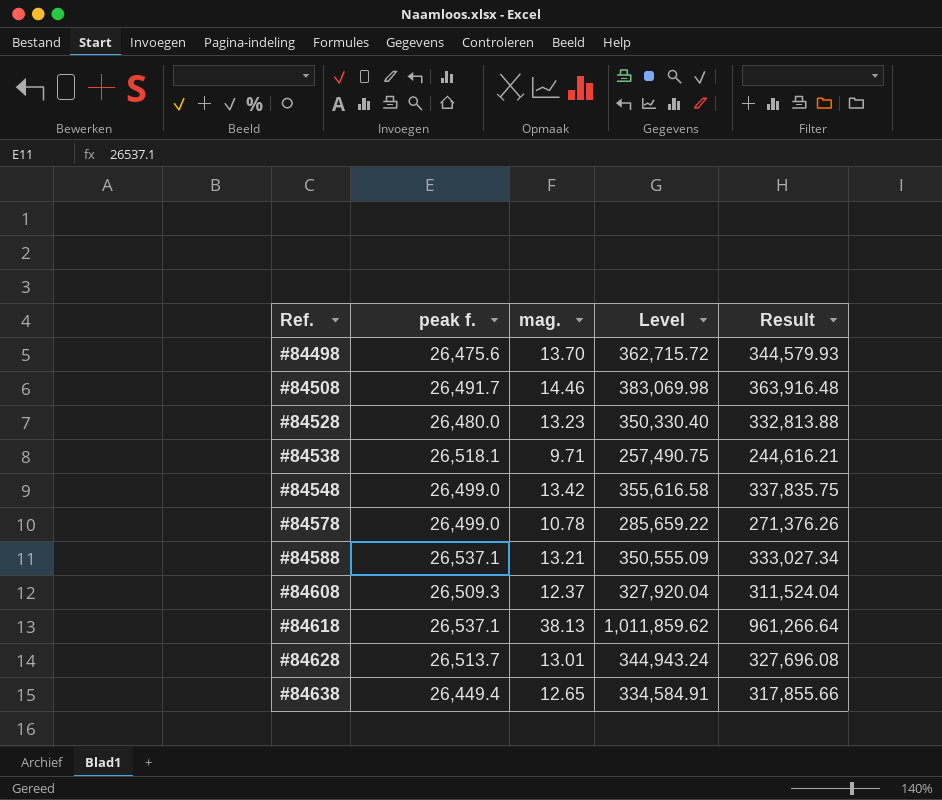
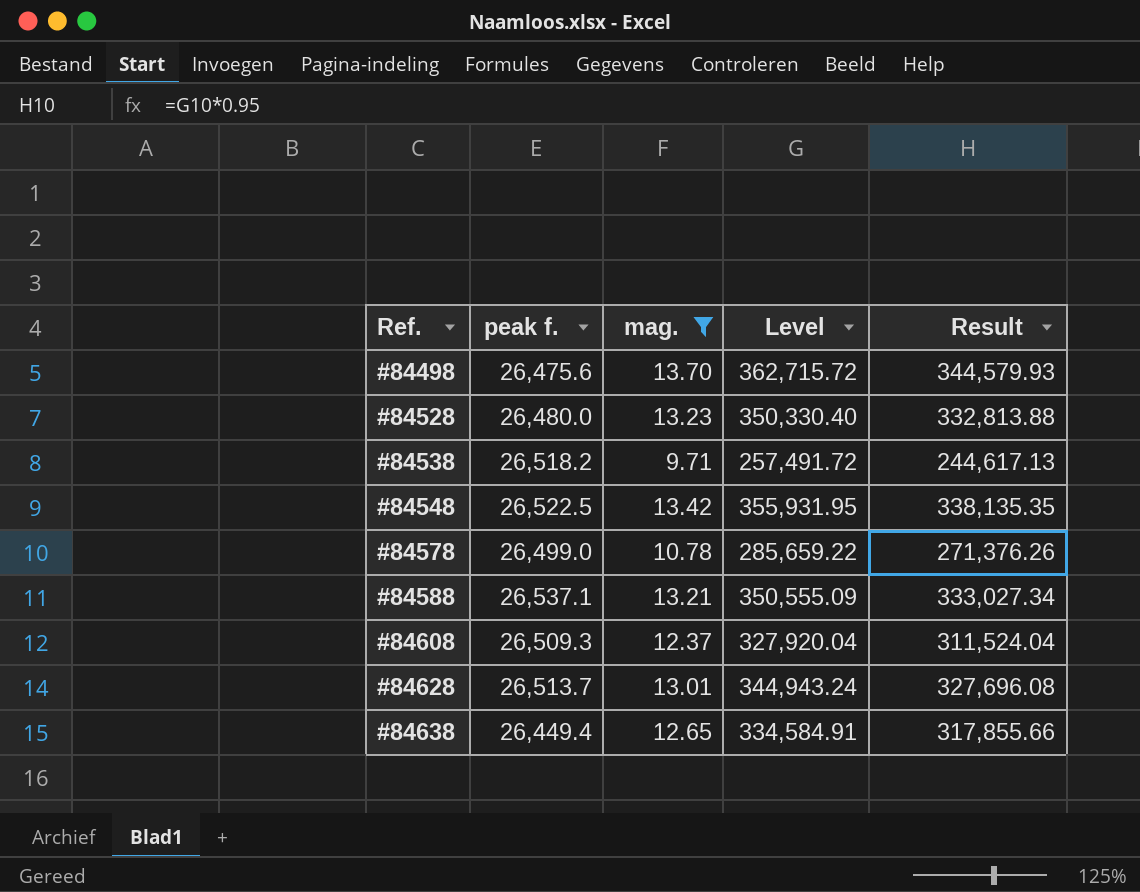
filter: none -> mag. <= 13.70
#84538 | peak f.: 26,518.1 -> 26,518.2
#84538 | Level: 257,490.75 -> 257,491.72
#84538 | Result: 244,616.21 -> 244,617.13
#84548 | peak f.: 26,499.0 -> 26,522.5
#84548 | Level: 355,616.58 -> 355,931.95
#84548 | Result: 337,835.75 -> 338,135.35

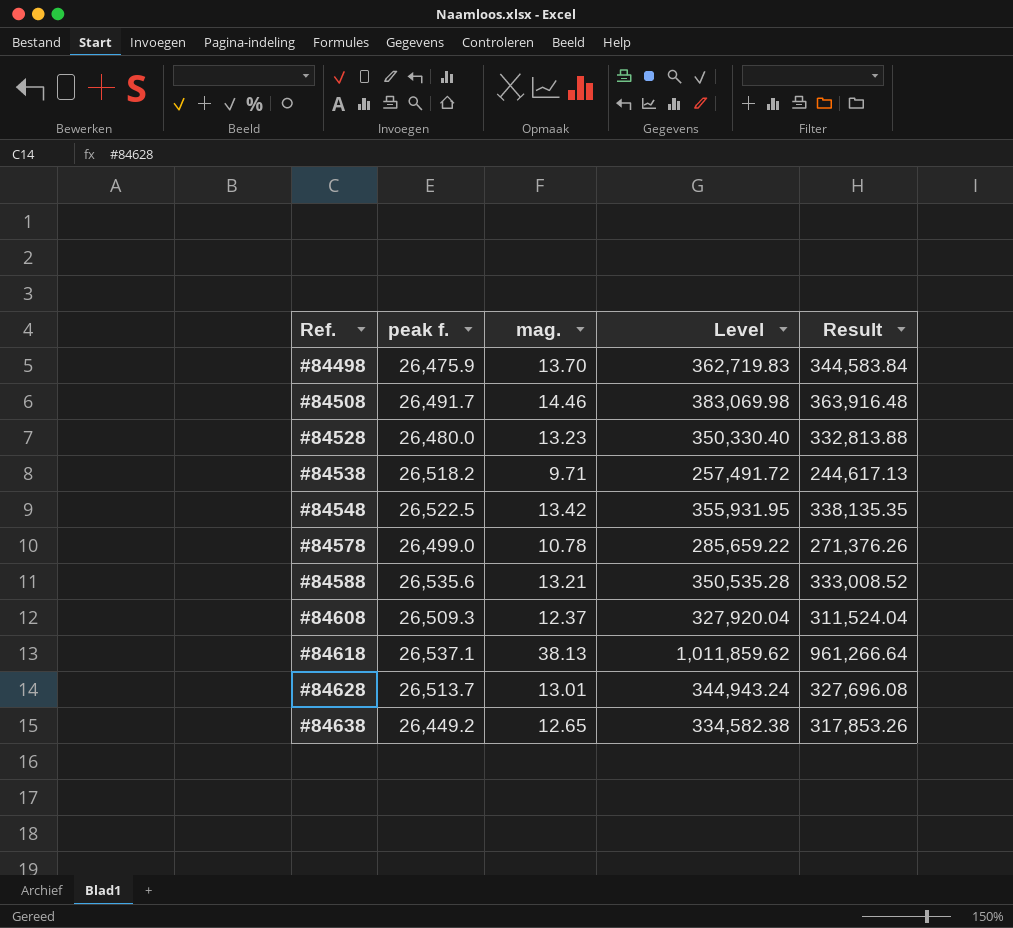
filter: mag. <= 13.70 -> none
#84498 | peak f.: 26,475.6 -> 26,475.9
#84498 | Level: 362,715.72 -> 362,719.83
#84498 | Result: 344,579.93 -> 344,583.84
#84588 | peak f.: 26,537.1 -> 26,535.6
#84588 | Level: 350,555.09 -> 350,535.28
#84588 | Result: 333,027.34 -> 333,008.52
#84638 | peak f.: 26,449.4 -> 26,449.2
#84638 | Level: 334,584.91 -> 334,582.38
#84638 | Result: 317,855.66 -> 317,853.26

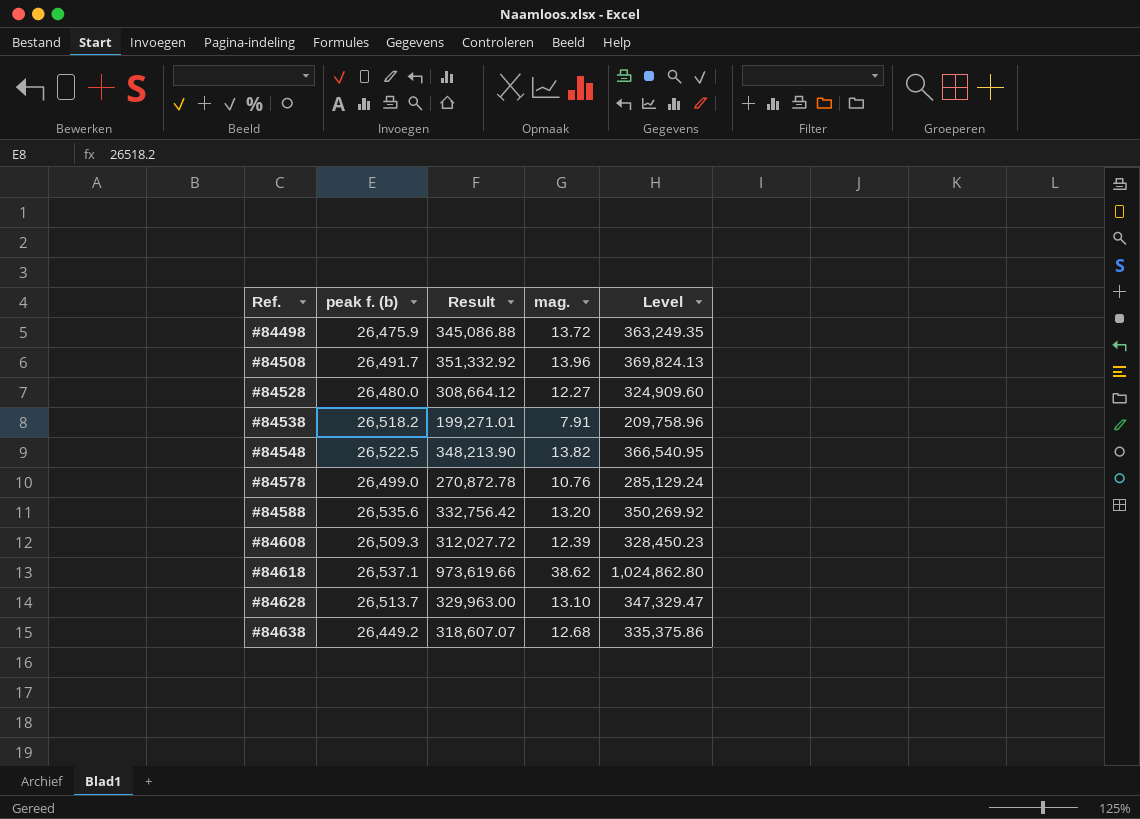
column name: peak f. -> peak f. (b)
column Result | position: 5 -> 3
#84498 | Result: 344,583.84 -> 345,086.88
#84498 | mag.: 13.70 -> 13.72
#84498 | Level: 362,719.83 -> 363,249.35
#84508 | Result: 363,916.48 -> 351,332.92
#84508 | mag.: 14.46 -> 13.96
#84508 | Level: 383,069.98 -> 369,824.13
#84528 | Result: 332,813.88 -> 308,664.12
#84528 | mag.: 13.23 -> 12.27
#84528 | Level: 350,330.40 -> 324,909.60
#84538 | Result: 244,617.13 -> 199,271.01
#84538 | mag.: 9.71 -> 7.91
#84538 | Level: 257,491.72 -> 209,758.96
#84548 | Result: 338,135.35 -> 348,213.90
#84548 | mag.: 13.42 -> 13.82
#84548 | Level: 355,931.95 -> 366,540.95
#84578 | Result: 271,376.26 -> 270,872.78
#84578 | mag.: 10.78 -> 10.76
#84578 | Level: 285,659.22 -> 285,129.24
#84588 | Result: 333,008.52 -> 332,756.42
#84588 | mag.: 13.21 -> 13.20
#84588 | Level: 350,535.28 -> 350,269.92
#84608 | Result: 311,524.04 -> 312,027.72
#84608 | mag.: 12.37 -> 12.39
#84608 | Level: 327,920.04 -> 328,450.23
#84618 | Result: 961,266.64 -> 973,619.66
#84618 | mag.: 38.13 -> 38.62
#84618 | Level: 1,011,859.62 -> 1,024,862.80
#84628 | Result: 327,696.08 -> 329,963.00
#84628 | mag.: 13.01 -> 13.10
#84628 | Level: 344,943.24 -> 347,329.47
#84638 | Result: 317,853.26 -> 318,607.07
#84638 | mag.: 12.65 -> 12.68
#84638 | Level: 334,582.38 -> 335,375.86

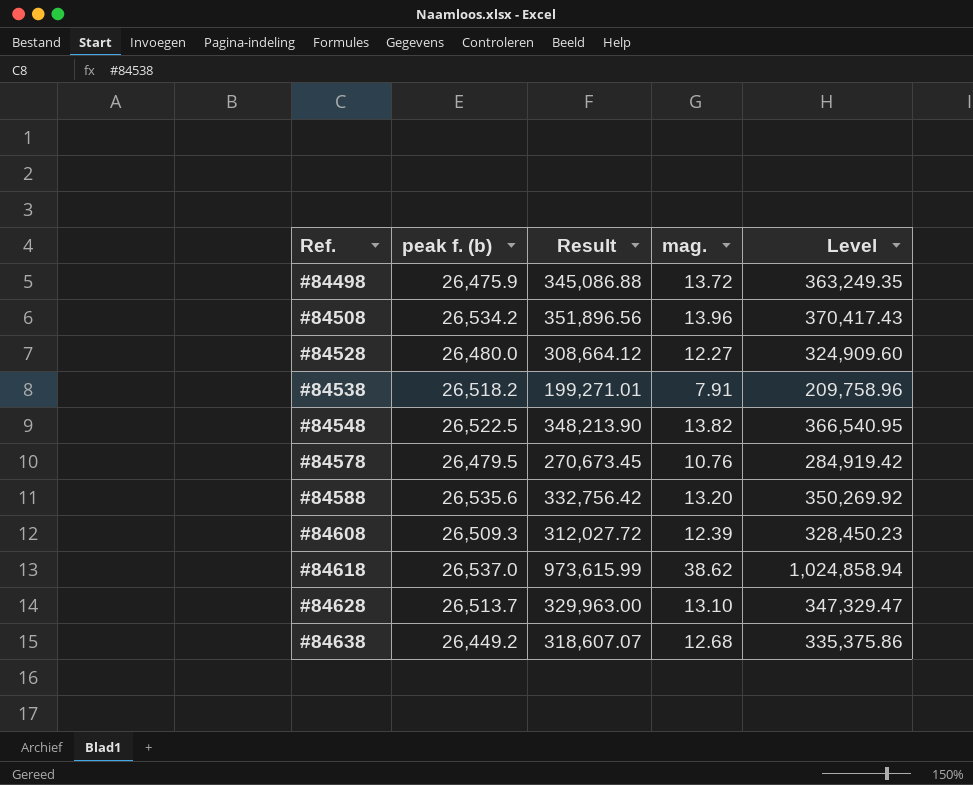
#84508 | peak f. (b): 26,491.7 -> 26,534.2
#84508 | Result: 351,332.92 -> 351,896.56
#84508 | Level: 369,824.13 -> 370,417.43
#84578 | peak f. (b): 26,499.0 -> 26,479.5
#84578 | Result: 270,872.78 -> 270,673.45
#84578 | Level: 285,129.24 -> 284,919.42
#84618 | peak f. (b): 26,537.1 -> 26,537.0
#84618 | Result: 973,619.66 -> 973,615.99
#84618 | Level: 1,024,862.80 -> 1,024,858.94

